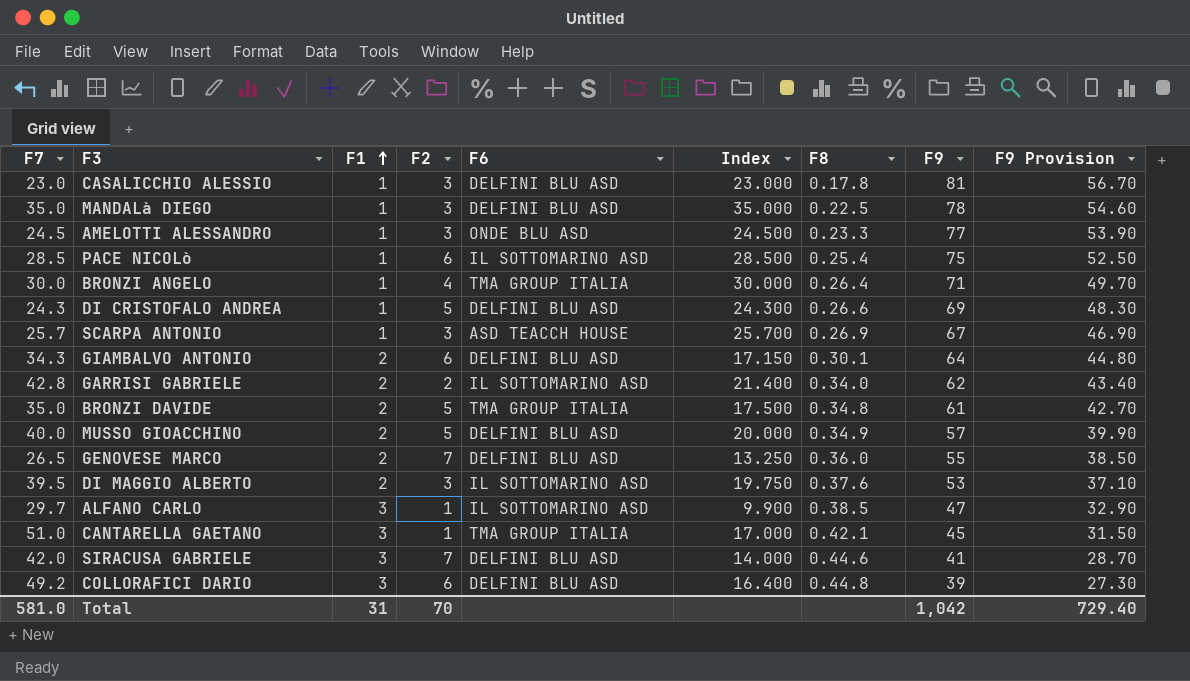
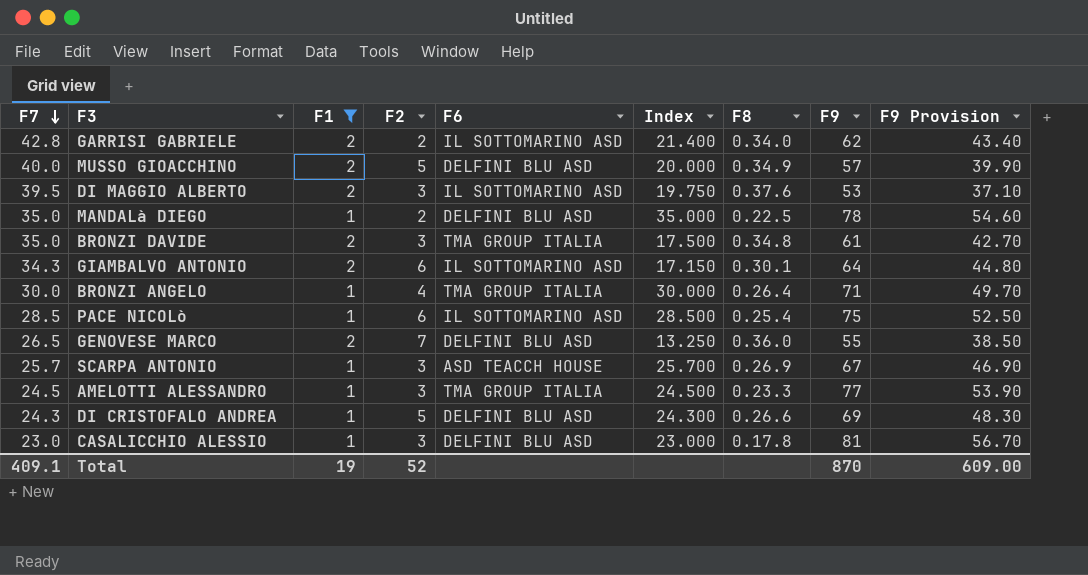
filter: none -> F1 != 3
row order: F1 ascending -> F7 descending
MANDALà DIEGO | F2: 3 -> 2
BRONZI DAVIDE | F2: 5 -> 3
GIAMBALVO ANTONIO | F6: DELFINI BLU ASD -> IL SOTTOMARINO ASD
AMELOTTI ALESSANDRO | F6: ONDE BLU ASD -> TMA GROUP ITALIA
Total | F7: 581.0 -> 409.1
Total | F1: 31 -> 19
Total | F2: 70 -> 52
Total | F9: 1,042 -> 870
Total | F9 Provision: 729.40 -> 609.00

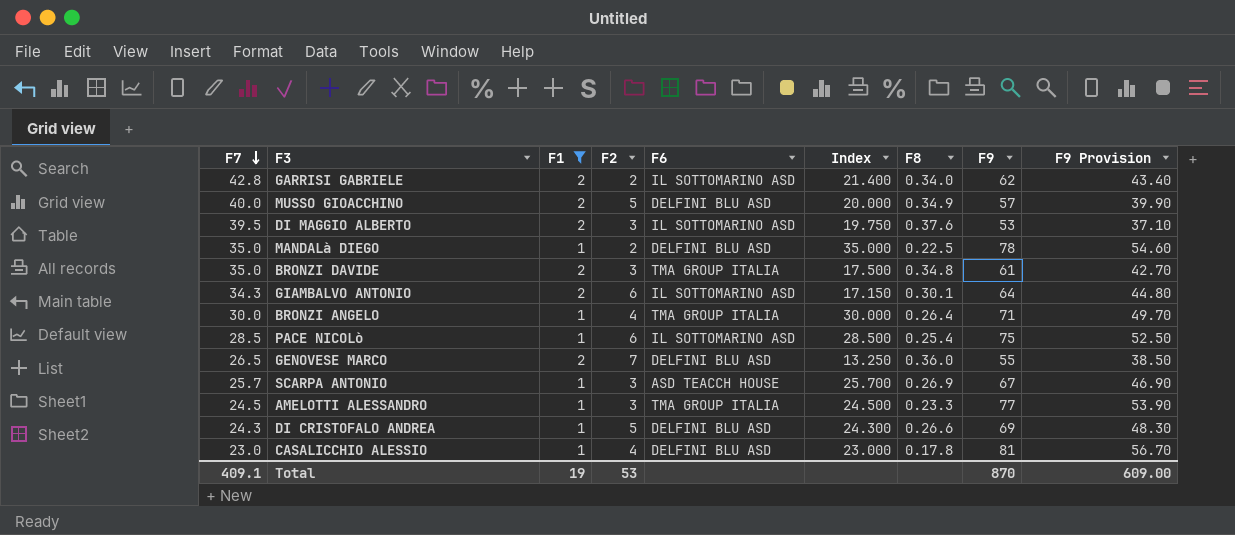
CASALICCHIO ALESSIO | F2: 3 -> 4
Total | F2: 52 -> 53

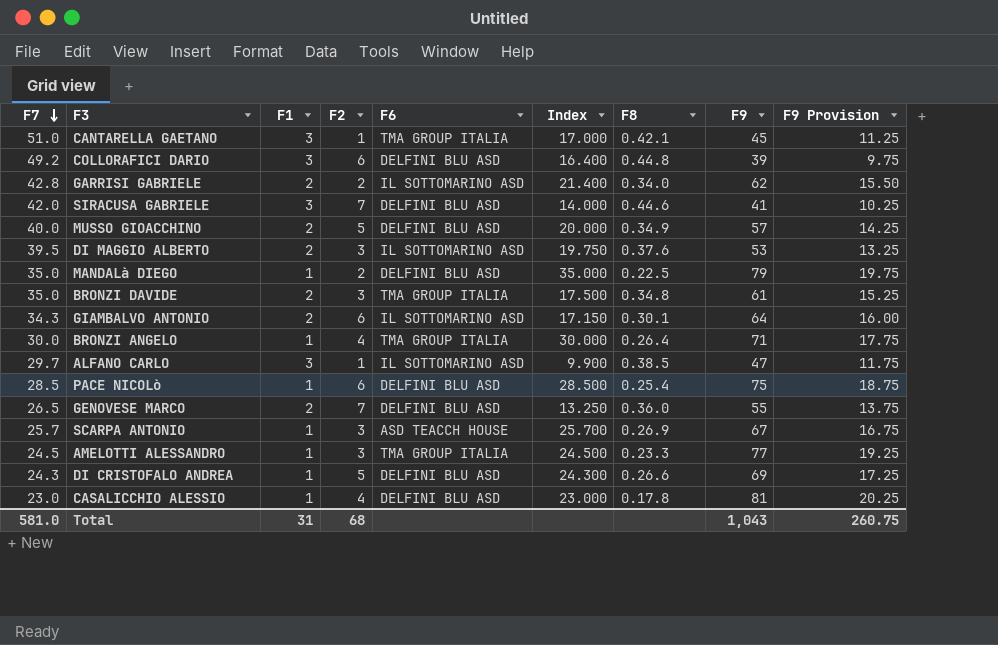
filter: F1 != 3 -> none
column F9 Provision | formula: [F9] * 0.7 -> [F9] * 0.25
MANDALà DIEGO | F9: 78 -> 79
PACE NICOLò | F6: IL SOTTOMARINO ASD -> DELFINI BLU ASD
Total | F7: 409.1 -> 581.0
Total | F1: 19 -> 31
Total | F2: 53 -> 68
Total | F9: 870 -> 1,043
Total | F9 Provision: 609.00 -> 260.75

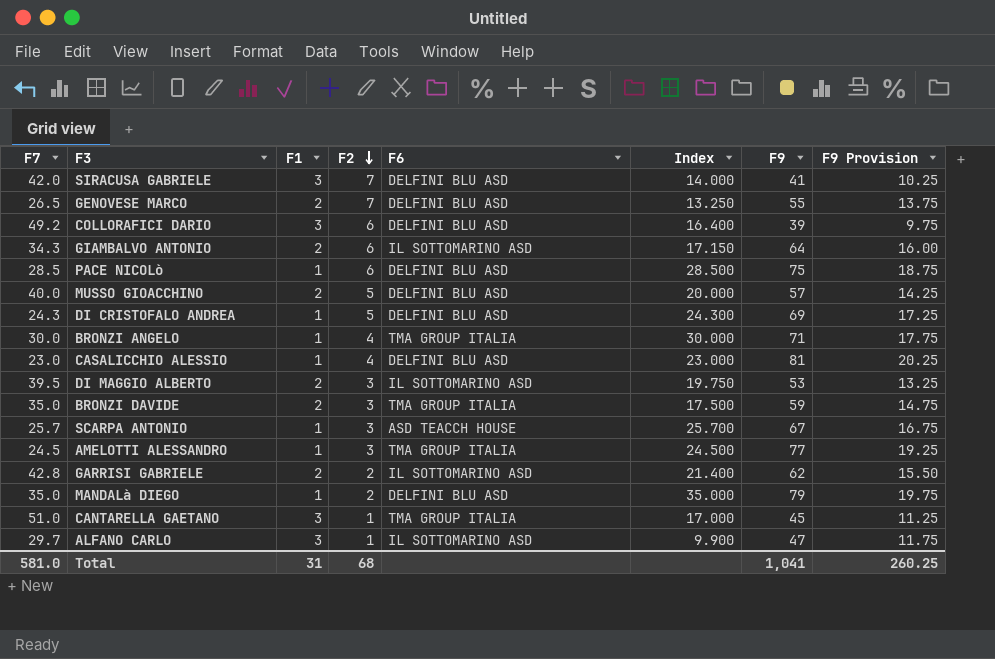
row order: F7 descending -> F2 descending
column F8 | position: 7 -> none
BRONZI DAVIDE | F9: 61 -> 59
BRONZI DAVIDE | F9 Provision: 15.25 -> 14.75
Total | F9: 1,043 -> 1,041
Total | F9 Provision: 260.75 -> 260.25

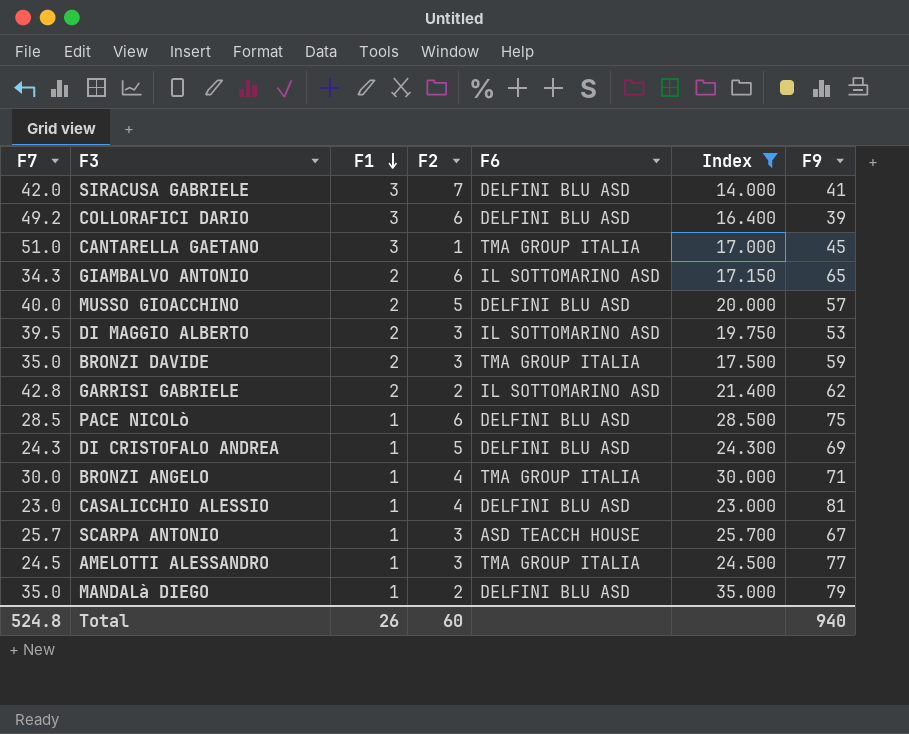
filter: none -> Index >= 14.000
row order: F2 descending -> F1 descending
column F9 Provision | formula: [F9] * 0.25 -> none
GIAMBALVO ANTONIO | F9: 64 -> 65
Total | F7: 581.0 -> 524.8
Total | F1: 31 -> 26
Total | F2: 68 -> 60
Total | F9: 1,041 -> 940

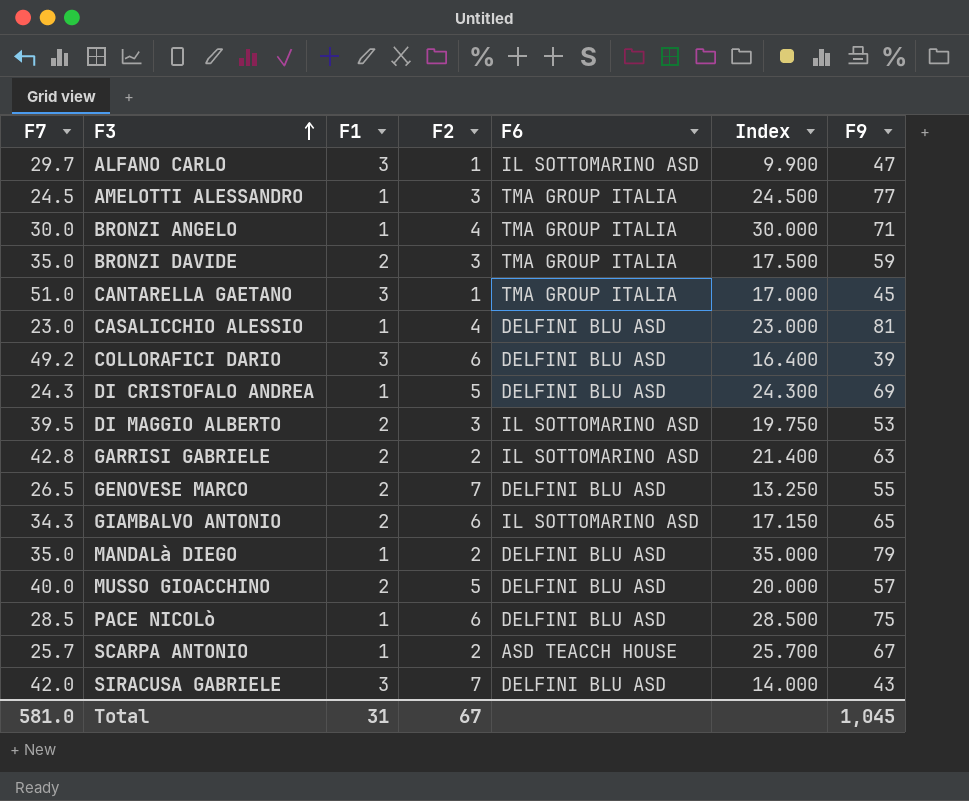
filter: Index >= 14.000 -> none
row order: F1 descending -> F3 ascending
GARRISI GABRIELE | F9: 62 -> 63
SCARPA ANTONIO | F2: 3 -> 2
SIRACUSA GABRIELE | F9: 41 -> 43
Total | F7: 524.8 -> 581.0
Total | F1: 26 -> 31
Total | F2: 60 -> 67
Total | F9: 940 -> 1,045

